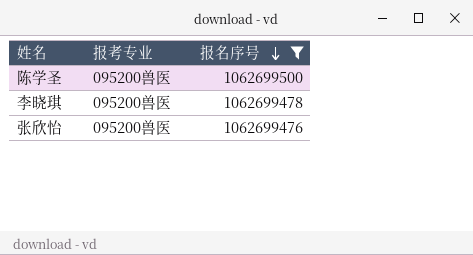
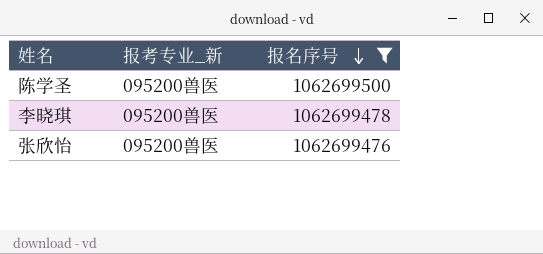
column name: 报考专业 -> 报考专业_新

